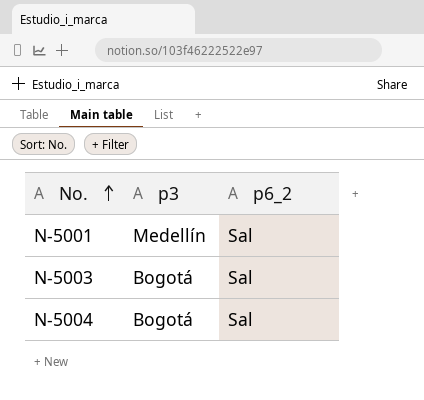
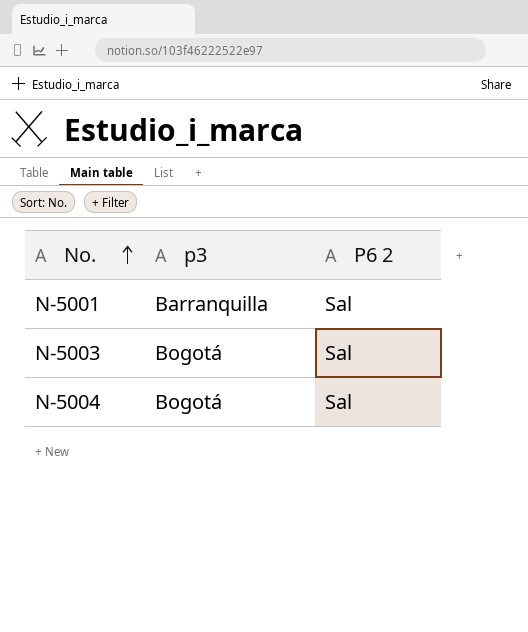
column name: p6_2 -> P6 2
N-5001 | p3: Medellín -> Barranquilla

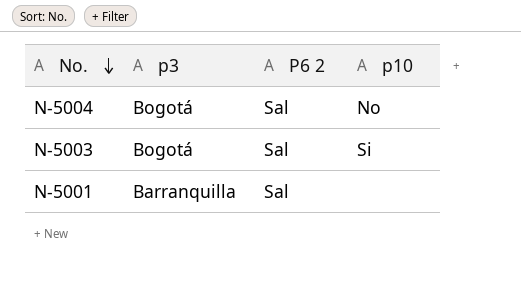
row order: No. ascending -> No. descending
column p10 | position: none -> 4

